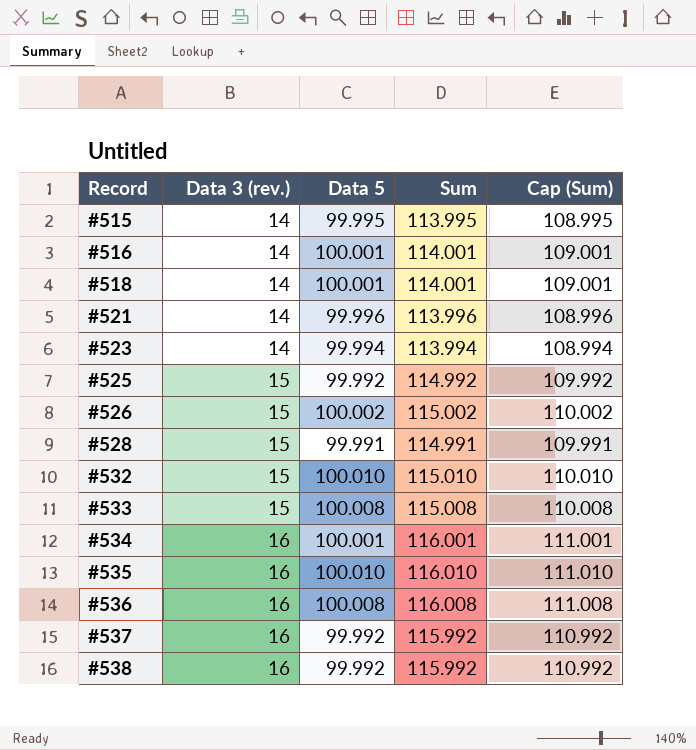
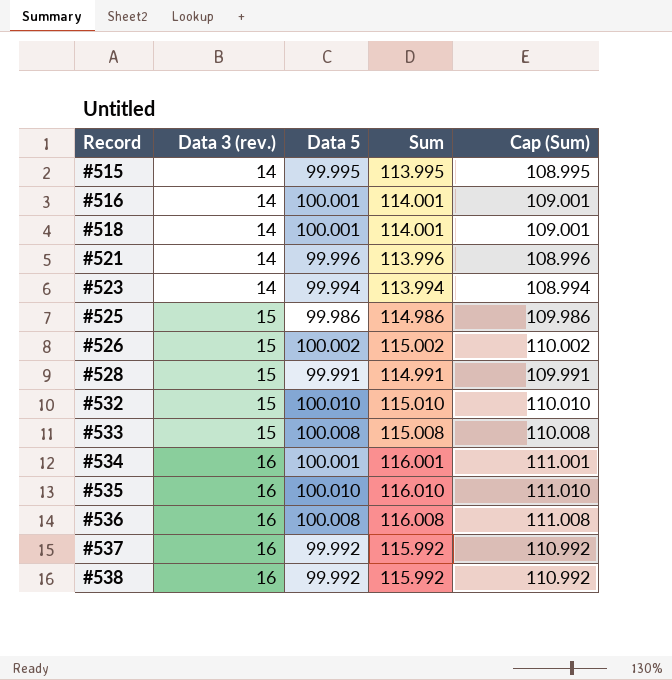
#525 | Data 5: 99.992 -> 99.986
#525 | Sum: 114.992 -> 114.986
#525 | Cap (Sum): 109.992 -> 109.986

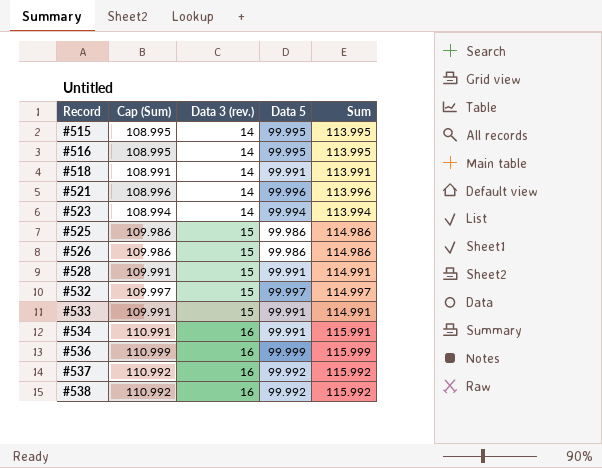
column Cap (Sum) | position: 5 -> 2
row #535: 16 | 100.010 | 116.010 | 111.010 -> none
#516 | Cap (Sum): 109.001 -> 108.995
#516 | Data 5: 100.001 -> 99.995
#516 | Sum: 114.001 -> 113.995
#518 | Cap (Sum): 109.001 -> 108.991
#518 | Data 5: 100.001 -> 99.991
#518 | Sum: 114.001 -> 113.991
#526 | Cap (Sum): 110.002 -> 109.986
#526 | Data 5: 100.002 -> 99.986
#526 | Sum: 115.002 -> 114.986
#532 | Cap (Sum): 110.010 -> 109.997
#532 | Data 5: 100.010 -> 99.997
#532 | Sum: 115.010 -> 114.997
#533 | Cap (Sum): 110.008 -> 109.991
#533 | Data 5: 100.008 -> 99.991
#533 | Sum: 115.008 -> 114.991
#534 | Cap (Sum): 111.001 -> 110.991
#534 | Data 5: 100.001 -> 99.991
#534 | Sum: 116.001 -> 115.991
#536 | Cap (Sum): 111.008 -> 110.999
#536 | Data 5: 100.008 -> 99.999
#536 | Sum: 116.008 -> 115.999

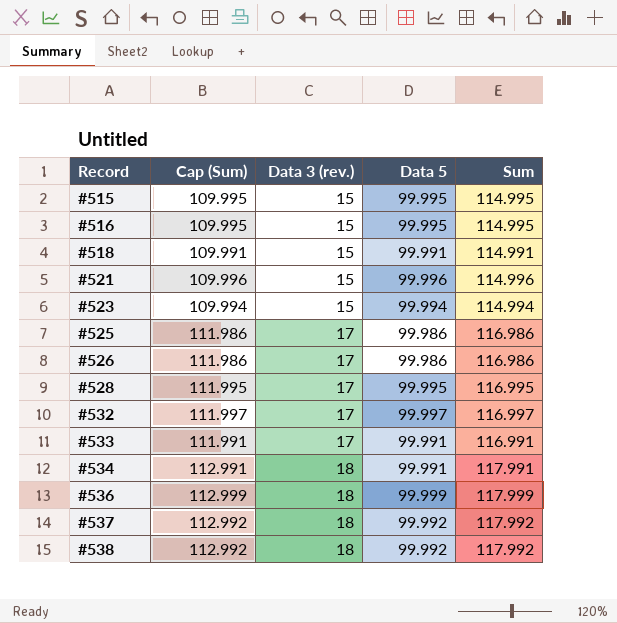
#515 | Cap (Sum): 108.995 -> 109.995
#515 | Data 3 (rev.): 14 -> 15
#515 | Sum: 113.995 -> 114.995
#516 | Cap (Sum): 108.995 -> 109.995
#516 | Data 3 (rev.): 14 -> 15
#516 | Sum: 113.995 -> 114.995
#518 | Cap (Sum): 108.991 -> 109.991
#518 | Data 3 (rev.): 14 -> 15
#518 | Sum: 113.991 -> 114.991
#521 | Cap (Sum): 108.996 -> 109.996
#521 | Data 3 (rev.): 14 -> 15
#521 | Sum: 113.996 -> 114.996
#523 | Cap (Sum): 108.994 -> 109.994
#523 | Data 3 (rev.): 14 -> 15
#523 | Sum: 113.994 -> 114.994
#525 | Cap (Sum): 109.986 -> 111.986
#525 | Data 3 (rev.): 15 -> 17
#525 | Sum: 114.986 -> 116.986
#526 | Cap (Sum): 109.986 -> 111.986
#526 | Data 3 (rev.): 15 -> 17
#526 | Sum: 114.986 -> 116.986
#528 | Cap (Sum): 109.991 -> 111.995
#528 | Data 3 (rev.): 15 -> 17
#528 | Data 5: 99.991 -> 99.995
#528 | Sum: 114.991 -> 116.995
#532 | Cap (Sum): 109.997 -> 111.997
#532 | Data 3 (rev.): 15 -> 17
#532 | Sum: 114.997 -> 116.997
#533 | Cap (Sum): 109.991 -> 111.991
#533 | Data 3 (rev.): 15 -> 17
#533 | Sum: 114.991 -> 116.991
#534 | Cap (Sum): 110.991 -> 112.991
#534 | Data 3 (rev.): 16 -> 18
#534 | Sum: 115.991 -> 117.991
#536 | Cap (Sum): 110.999 -> 112.999
#536 | Data 3 (rev.): 16 -> 18
#536 | Sum: 115.999 -> 117.999
#537 | Cap (Sum): 110.992 -> 112.992
#537 | Data 3 (rev.): 16 -> 18
#537 | Sum: 115.992 -> 117.992
#538 | Cap (Sum): 110.992 -> 112.992
#538 | Data 3 (rev.): 16 -> 18
#538 | Sum: 115.992 -> 117.992

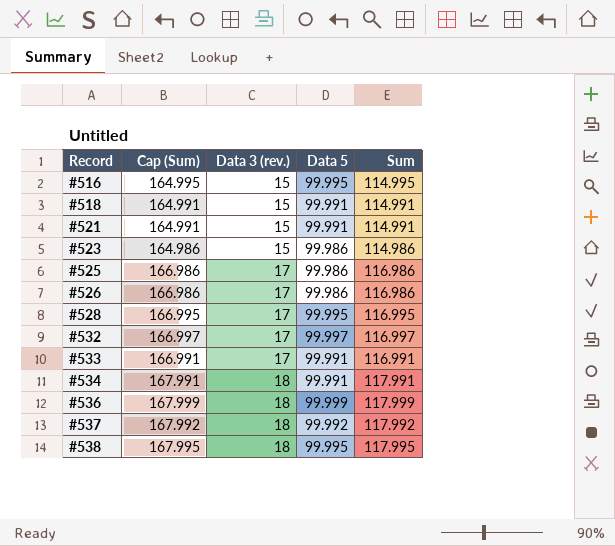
column Cap (Sum) | formula: [Sum] - 5 -> [Sum] + 50
row #515: 109.995 | 15 | 99.995 | 114.995 -> none
#521 | Data 5: 99.996 -> 99.991
#521 | Sum: 114.996 -> 114.991
#523 | Data 5: 99.994 -> 99.986
#523 | Sum: 114.994 -> 114.986
#538 | Data 5: 99.992 -> 99.995
#538 | Sum: 117.992 -> 117.995

